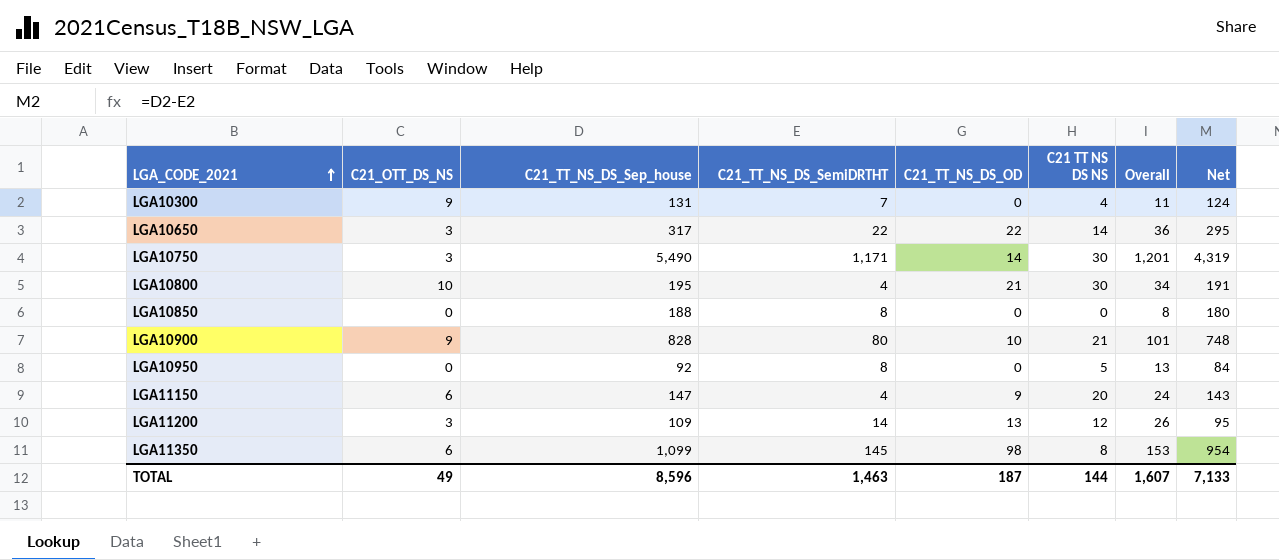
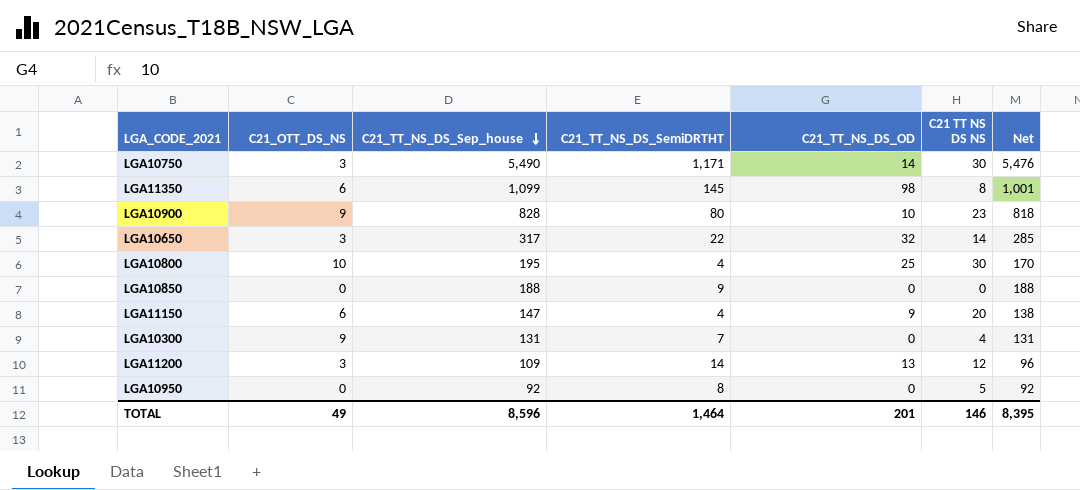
row order: LGA_CODE_2021 ascending -> C21_TT_NS_DS_Sep_house descending
column Overall | formula: [C21_TT_NS_DS_SemiDRTHT] + [C21 TT NS DS NS] -> none
column Net | formula: [C21_TT_NS_DS_Sep_house] - [C21_TT_NS_DS_SemiDRTHT] -> [C21_TT_NS_DS_Sep_house] - [C21_TT_NS_DS_OD]
LGA10900 | C21 TT NS DS NS: 21 -> 23
LGA10650 | C21_TT_NS_DS_OD: 22 -> 32
LGA10800 | C21_TT_NS_DS_OD: 21 -> 25
LGA10850 | C21_TT_NS_DS_SemiDRTHT: 8 -> 9
TOTAL | C21_TT_NS_DS_SemiDRTHT: 1,463 -> 1,464
TOTAL | C21_TT_NS_DS_OD: 187 -> 201
TOTAL | C21 TT NS DS NS: 144 -> 146
TOTAL | Net: 7,133 -> 8,395

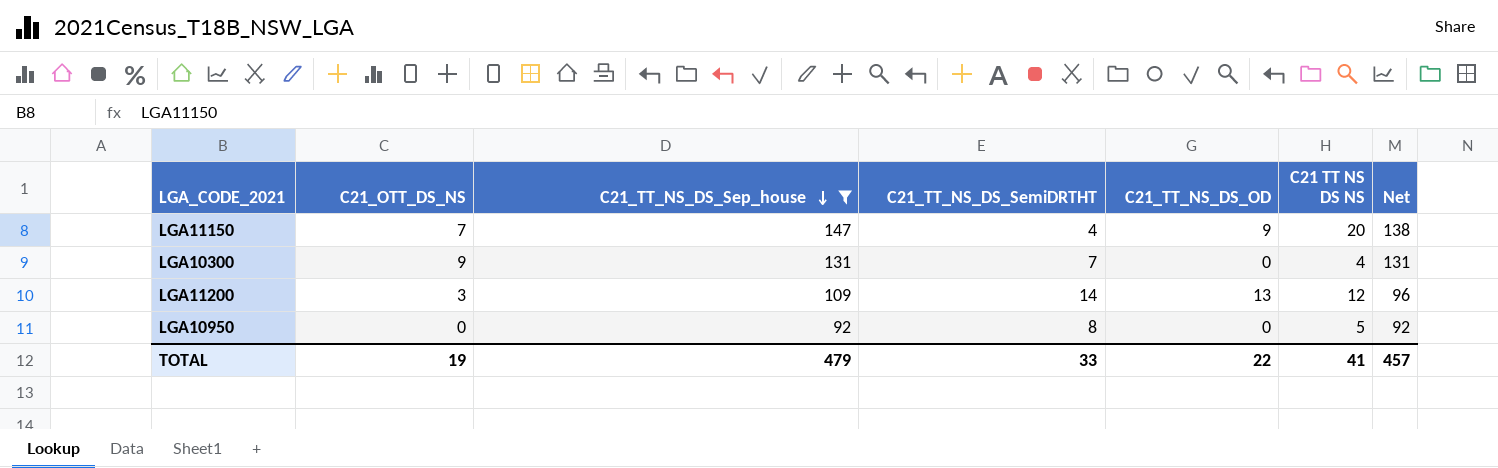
filter: none -> C21_TT_NS_DS_Sep_house <= 147
LGA11150 | C21_OTT_DS_NS: 6 -> 7
TOTAL | C21_OTT_DS_NS: 49 -> 19
TOTAL | C21_TT_NS_DS_Sep_house: 8,596 -> 479
TOTAL | C21_TT_NS_DS_SemiDRTHT: 1,464 -> 33
TOTAL | C21_TT_NS_DS_OD: 201 -> 22
TOTAL | C21 TT NS DS NS: 146 -> 41
TOTAL | Net: 8,395 -> 457

